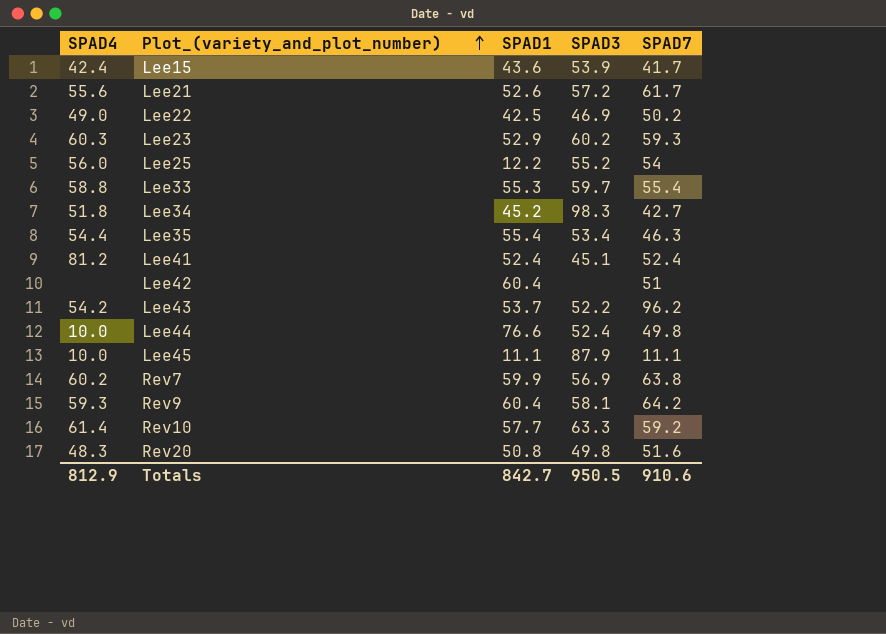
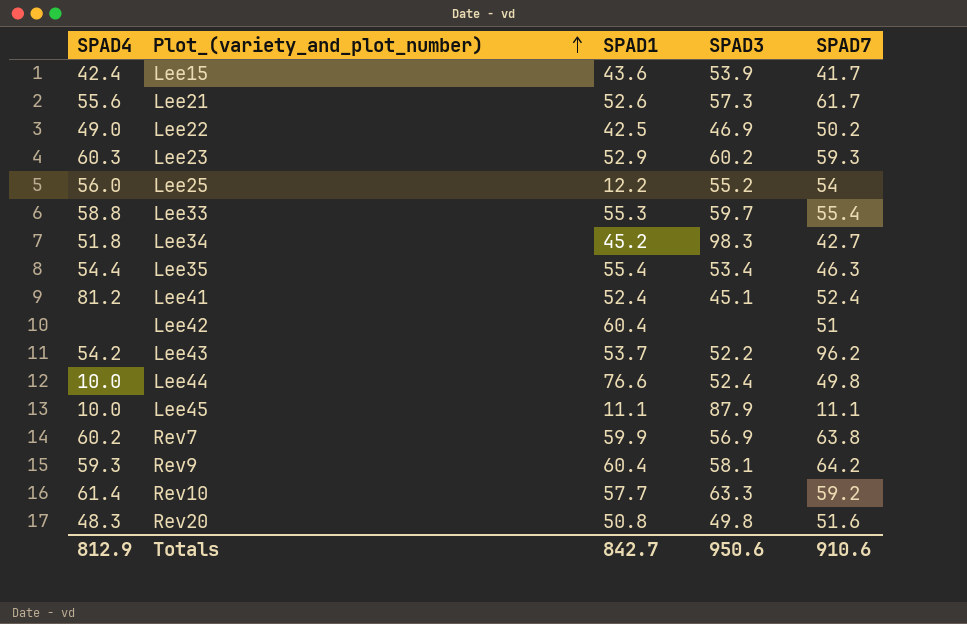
Lee21 | SPAD3: 57.2 -> 57.3
Totals | SPAD3: 950.5 -> 950.6

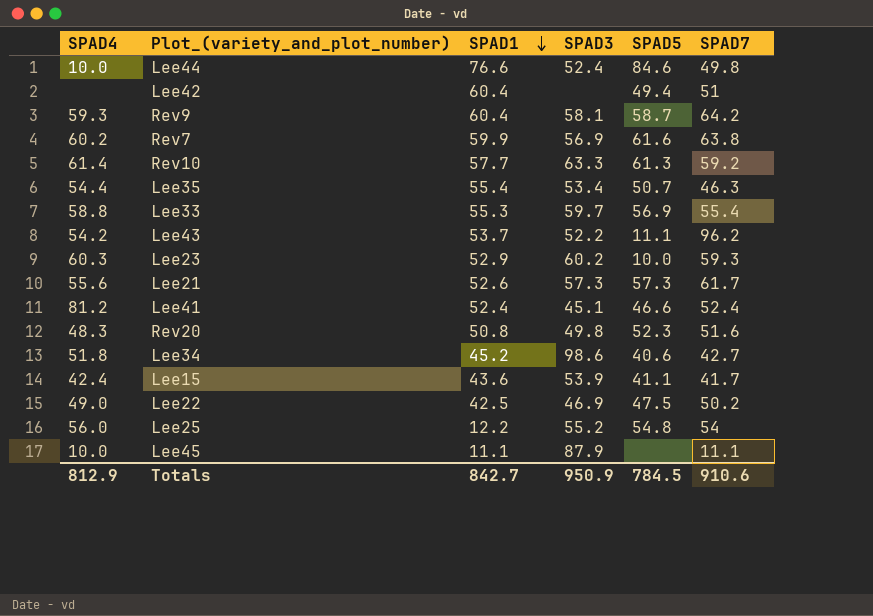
row order: Plot_(variety_and_plot_number) ascending -> SPAD1 descending
column SPAD5 | position: none -> 5
Lee34 | SPAD3: 98.3 -> 98.6
Totals | SPAD3: 950.6 -> 950.9

